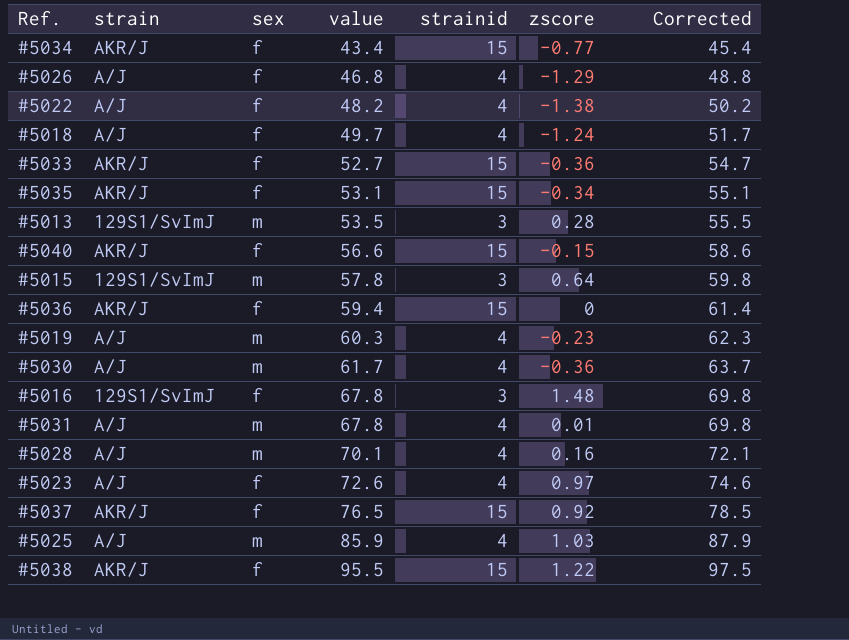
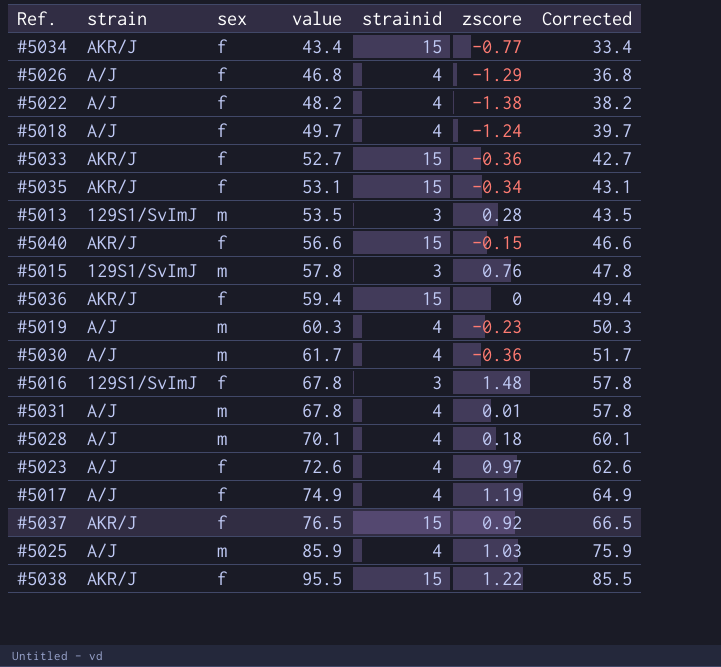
column Corrected | formula: [value] + 2 -> [value] - 10
#5015 | zscore: 0.64 -> 0.76
#5028 | zscore: 0.16 -> 0.18
row #5017: none -> A/J | f | 74.9 | 4 | 1.19 | 64.9

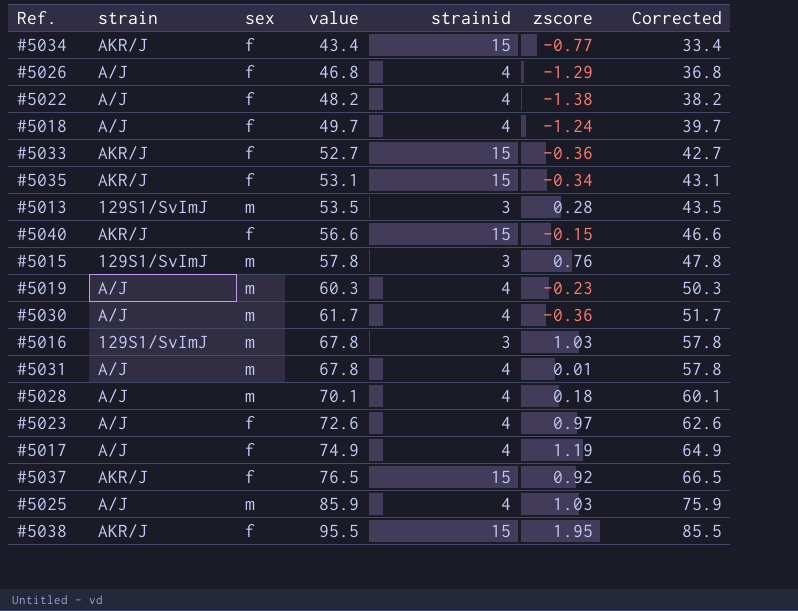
row #5036: AKR/J | f | 59.4 | 15 | 0 | 49.4 -> none
#5016 | sex: f -> m
#5016 | zscore: 1.48 -> 1.03
#5038 | zscore: 1.22 -> 1.95

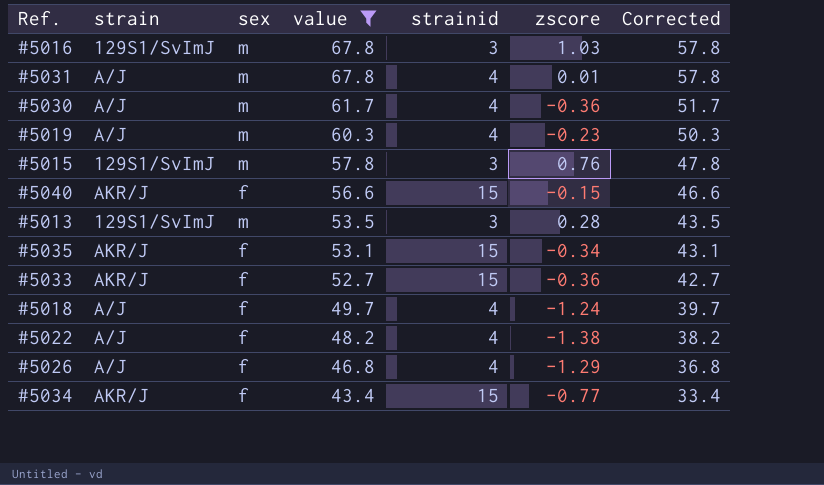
filter: none -> value <= 67.8
row order: value ascending -> value descending

